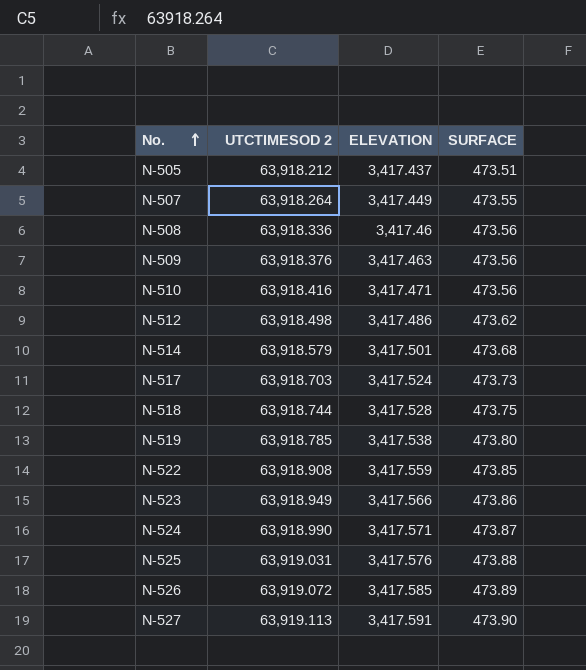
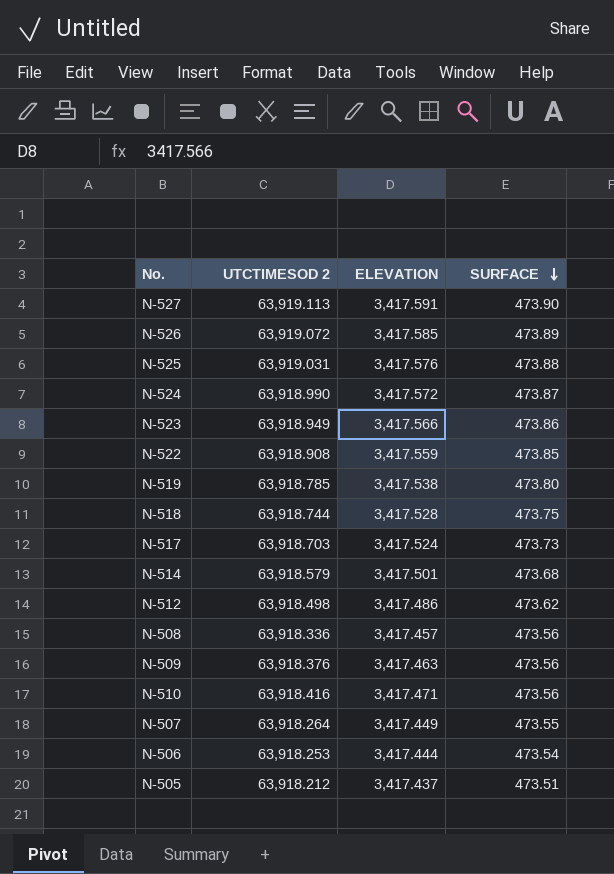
row order: No. ascending -> SURFACE descending
N-524 | ELEVATION: 3,417.571 -> 3,417.572
N-508 | ELEVATION: 3,417.46 -> 3,417.457
row N-506: none -> 63,918.253 | 3,417.444 | 473.54

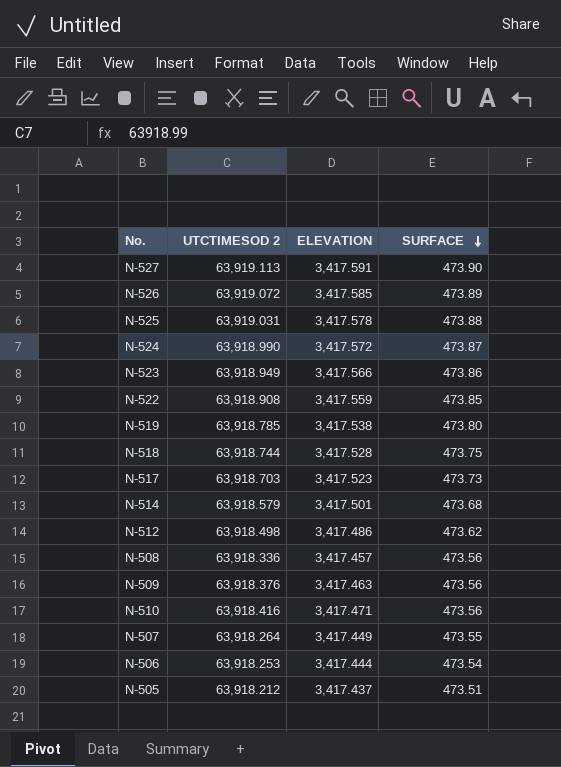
N-525 | ELEVATION: 3,417.576 -> 3,417.578
N-517 | ELEVATION: 3,417.524 -> 3,417.523

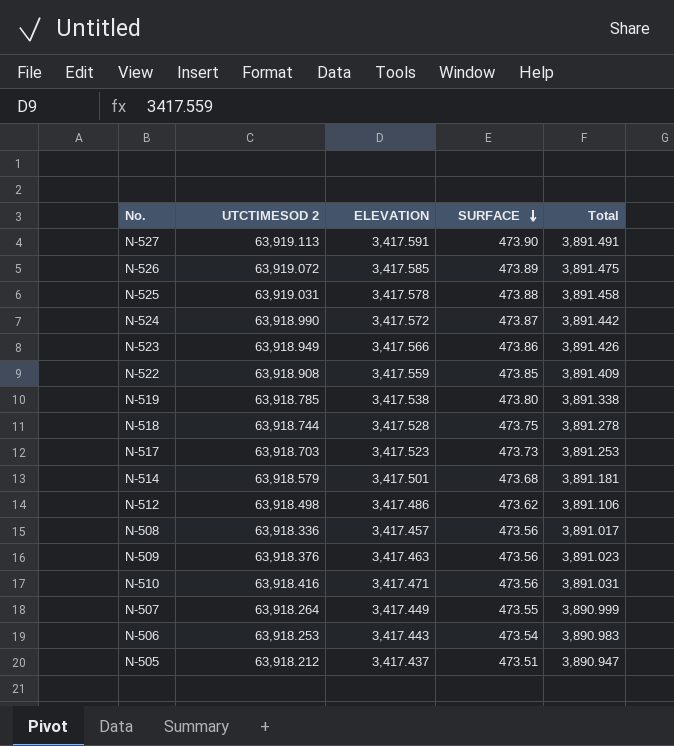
column Total | formula: none -> [ELEVATION] + [SURFACE]
N-506 | ELEVATION: 3,417.444 -> 3,417.443

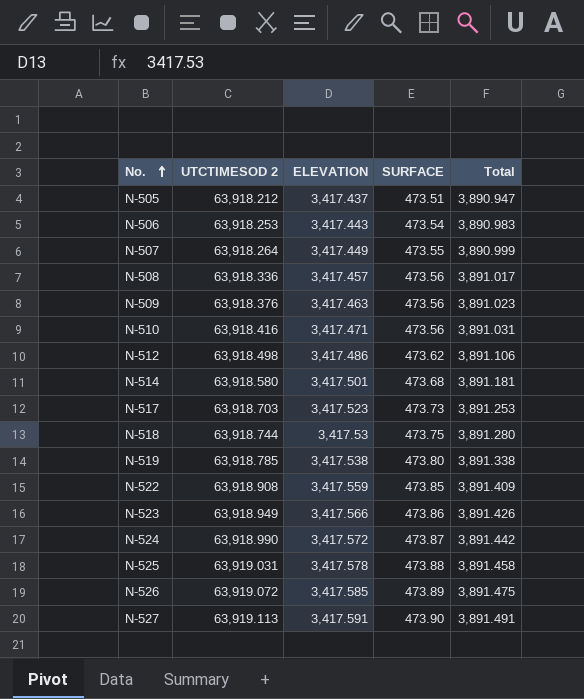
row order: SURFACE descending -> No. ascending
N-514 | UTCTIMESOD 2: 63,918.579 -> 63,918.580
N-518 | ELEVATION: 3,417.528 -> 3,417.53
N-518 | Total: 3,891.278 -> 3,891.280

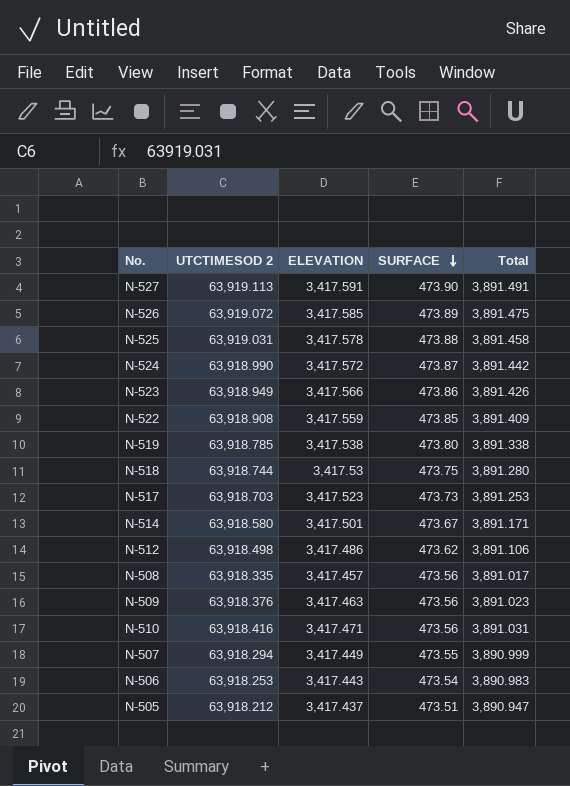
row order: No. ascending -> SURFACE descending
N-514 | SURFACE: 473.68 -> 473.67
N-514 | Total: 3,891.181 -> 3,891.171
N-508 | UTCTIMESOD 2: 63,918.336 -> 63,918.335
N-507 | UTCTIMESOD 2: 63,918.264 -> 63,918.294

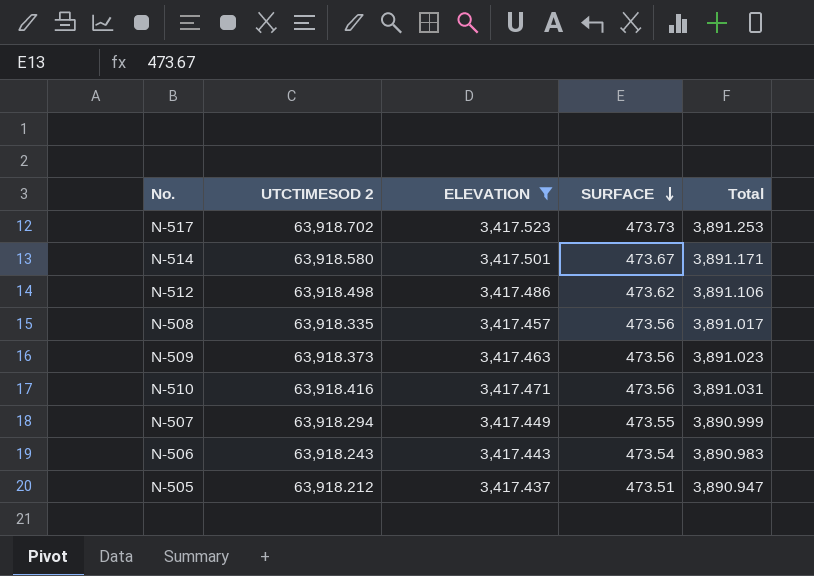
filter: none -> ELEVATION <= 3,417.523
N-517 | UTCTIMESOD 2: 63,918.703 -> 63,918.702
N-509 | UTCTIMESOD 2: 63,918.376 -> 63,918.373
N-506 | UTCTIMESOD 2: 63,918.253 -> 63,918.243

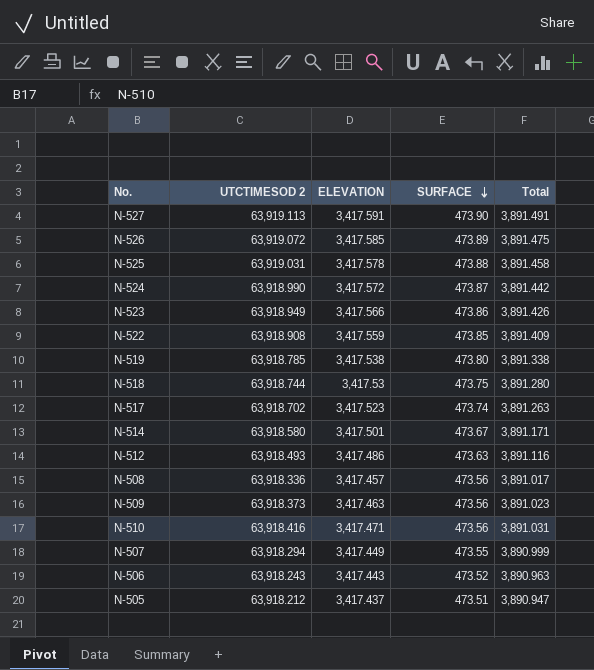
filter: ELEVATION <= 3,417.523 -> none
N-517 | SURFACE: 473.73 -> 473.74
N-517 | Total: 3,891.253 -> 3,891.263
N-512 | UTCTIMESOD 2: 63,918.498 -> 63,918.493
N-512 | SURFACE: 473.62 -> 473.63
N-512 | Total: 3,891.106 -> 3,891.116
N-508 | UTCTIMESOD 2: 63,918.335 -> 63,918.336
N-506 | SURFACE: 473.54 -> 473.52
N-506 | Total: 3,890.983 -> 3,890.963

